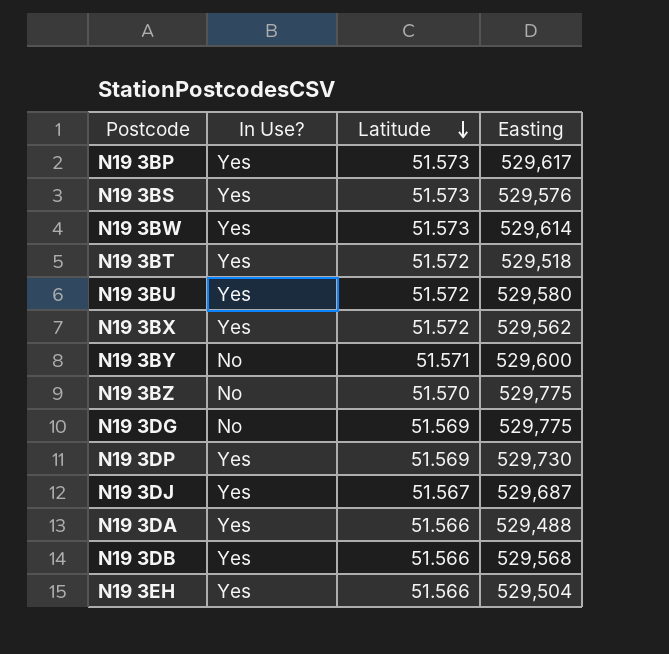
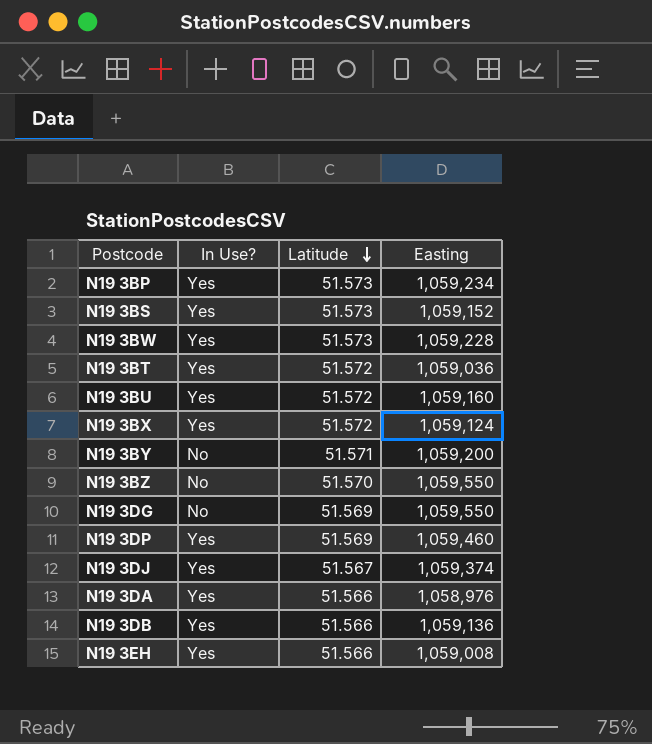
N19 3BP | Easting: 529,617 -> 1,059,234
N19 3BS | Easting: 529,576 -> 1,059,152
N19 3BW | Easting: 529,614 -> 1,059,228
N19 3BT | Easting: 529,518 -> 1,059,036
N19 3BU | Easting: 529,580 -> 1,059,160
N19 3BX | Easting: 529,562 -> 1,059,124
N19 3BY | Easting: 529,600 -> 1,059,200
N19 3BZ | Easting: 529,775 -> 1,059,550
N19 3DG | Easting: 529,775 -> 1,059,550
N19 3DP | Easting: 529,730 -> 1,059,460
N19 3DJ | Easting: 529,687 -> 1,059,374
N19 3DA | Easting: 529,488 -> 1,058,976
N19 3DB | Easting: 529,568 -> 1,059,136
N19 3EH | Easting: 529,504 -> 1,059,008

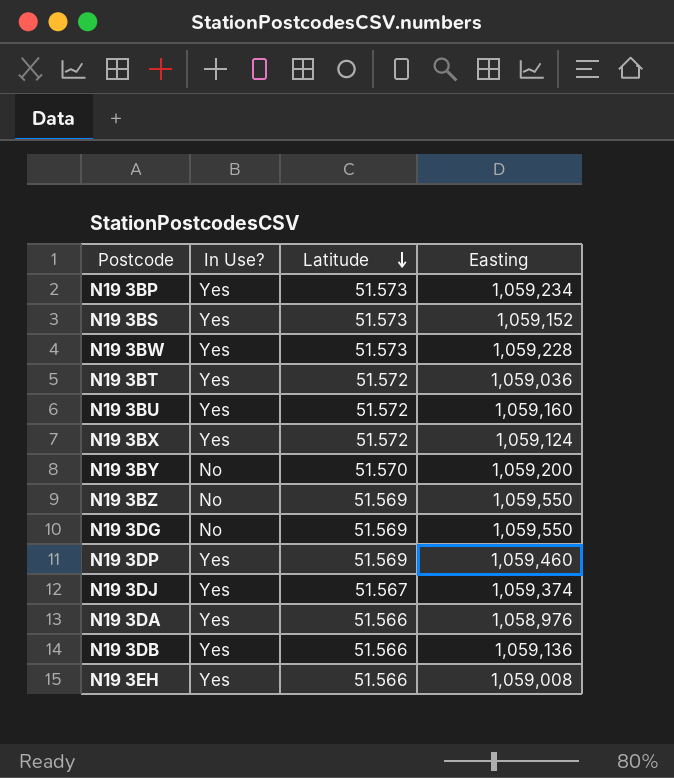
N19 3BY | Latitude: 51.571 -> 51.570
N19 3BZ | Latitude: 51.570 -> 51.569

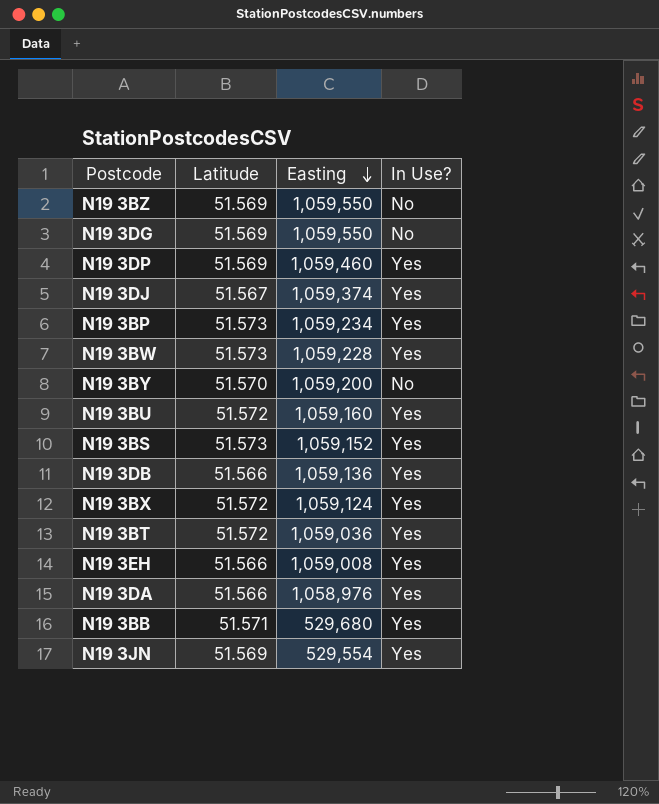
row order: Latitude descending -> Easting descending
column In Use? | position: 2 -> 4
row N19 3BB: none -> 51.571 | 529,680 | Yes
row N19 3JN: none -> 51.569 | 529,554 | Yes

